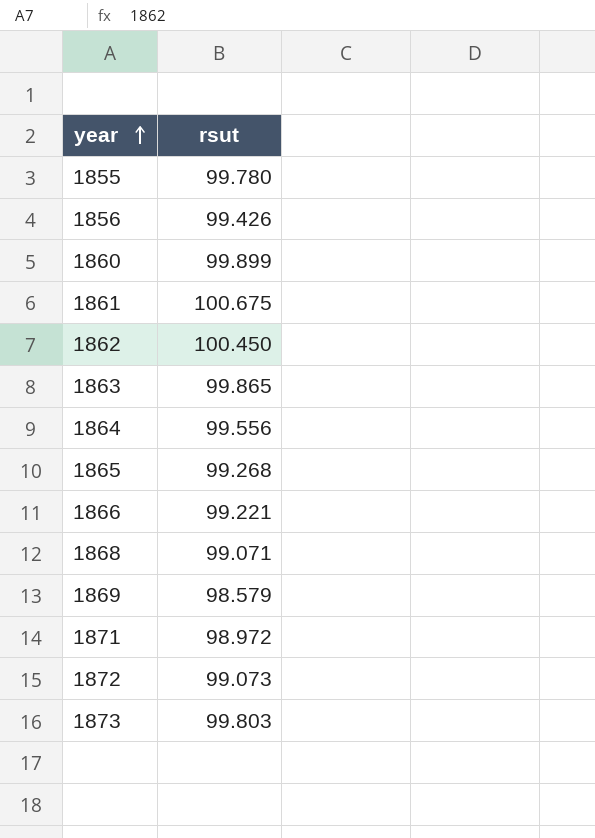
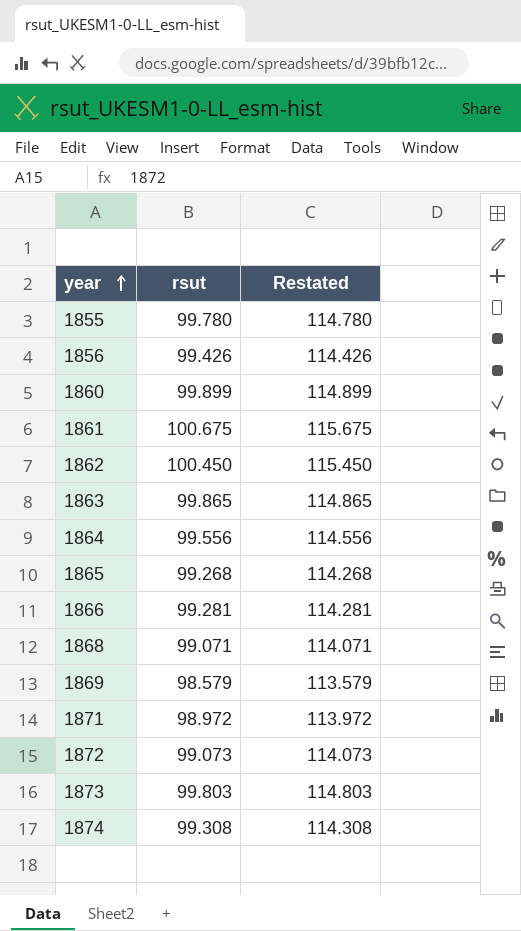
column Restated | formula: none -> [rsut] + 15
1866 | rsut: 99.221 -> 99.281
row 1874: none -> 99.308 | 114.308

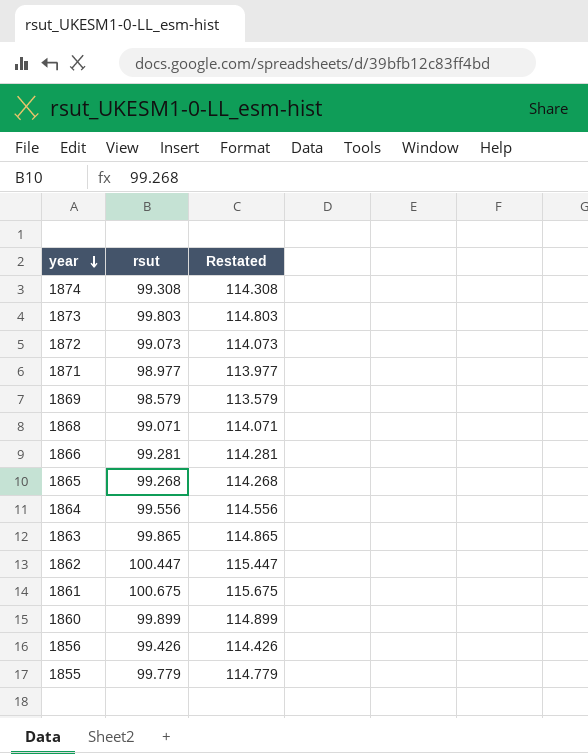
row order: year ascending -> year descending
1871 | rsut: 98.972 -> 98.977
1871 | Restated: 113.972 -> 113.977
1862 | rsut: 100.450 -> 100.447
1862 | Restated: 115.450 -> 115.447
1855 | rsut: 99.780 -> 99.779
1855 | Restated: 114.780 -> 114.779

